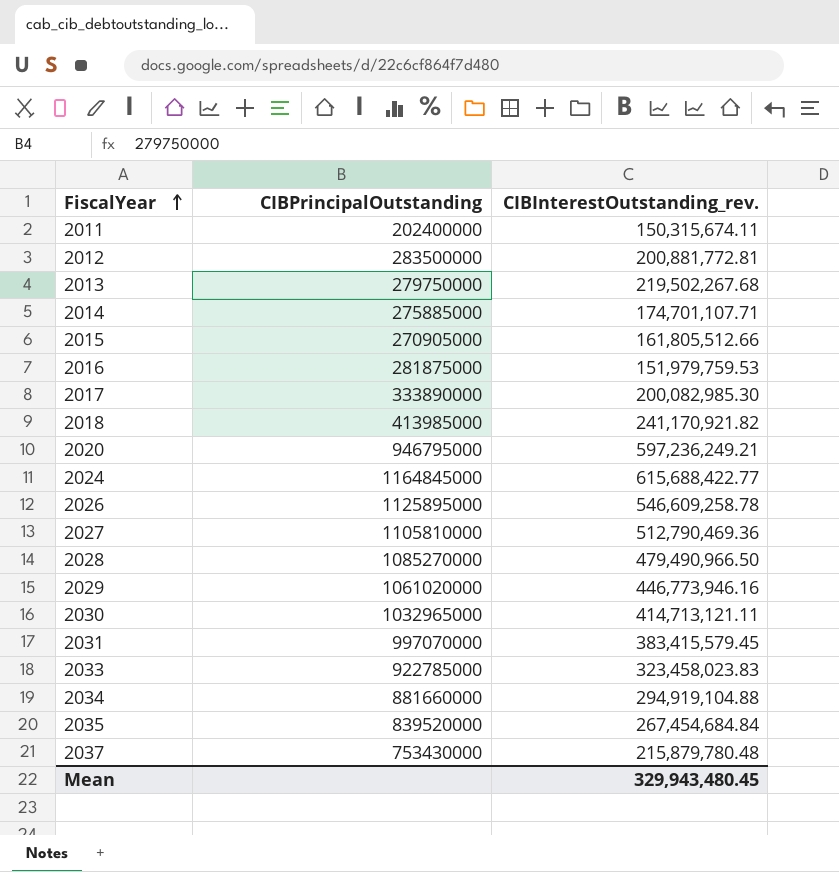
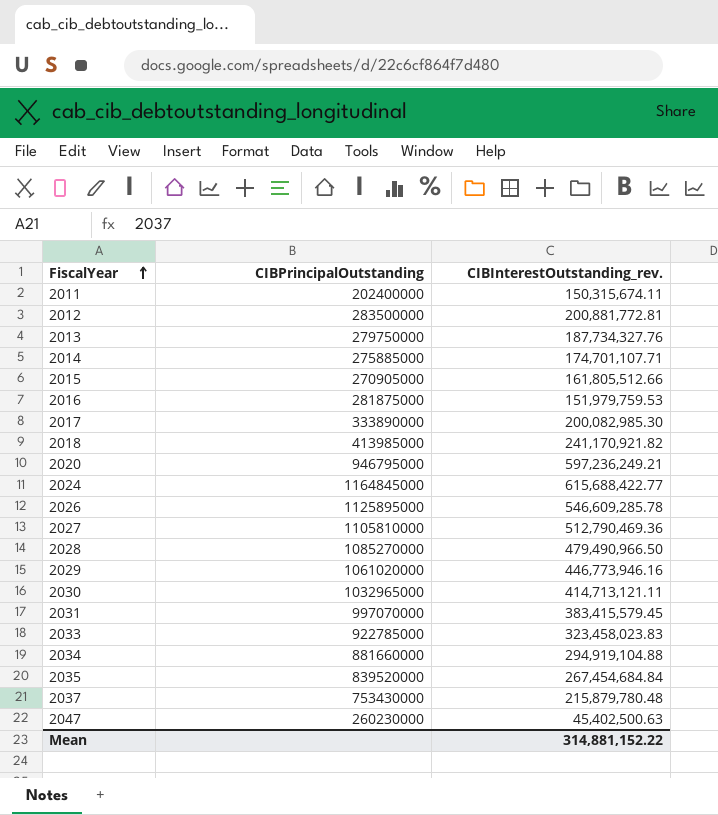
2013 | CIBInterestOutstanding_rev.: 219,502,267.68 -> 187,734,327.76
2026 | CIBInterestOutstanding_rev.: 546,609,258.78 -> 546,609,285.78
row 2047: none -> 260230000 | 45,402,500.63
Mean | CIBInterestOutstanding_rev.: 329,943,480.45 -> 314,881,152.22

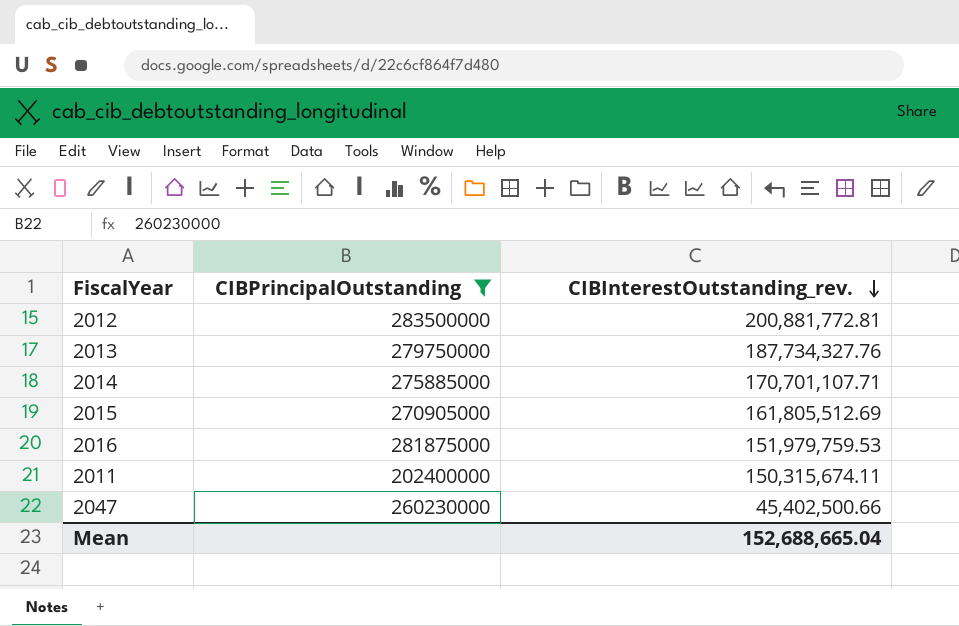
filter: none -> CIBPrincipalOutstanding <= 283500000
row order: FiscalYear ascending -> CIBInterestOutstanding_rev. descending
2014 | CIBInterestOutstanding_rev.: 174,701,107.71 -> 170,701,107.71
2015 | CIBInterestOutstanding_rev.: 161,805,512.66 -> 161,805,512.69
2047 | CIBInterestOutstanding_rev.: 45,402,500.63 -> 45,402,500.66
Mean | CIBInterestOutstanding_rev.: 314,881,152.22 -> 152,688,665.04

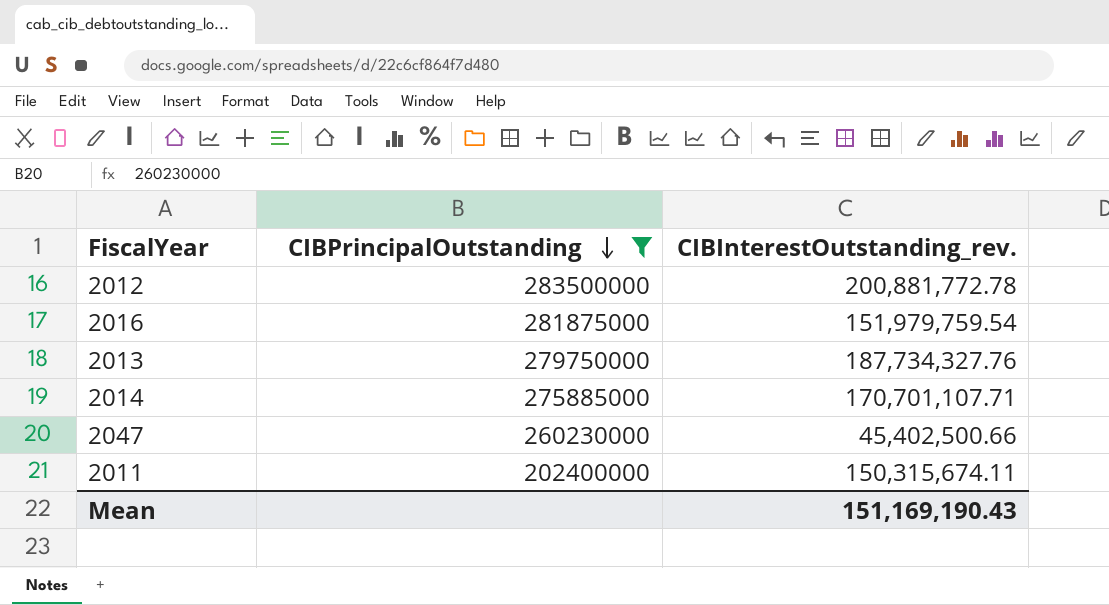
row order: CIBInterestOutstanding_rev. descending -> CIBPrincipalOutstanding descending
row 2015: 270905000 | 161,805,512.69 -> none
2012 | CIBInterestOutstanding_rev.: 200,881,772.81 -> 200,881,772.78
2016 | CIBInterestOutstanding_rev.: 151,979,759.53 -> 151,979,759.54
Mean | CIBInterestOutstanding_rev.: 152,688,665.04 -> 151,169,190.43

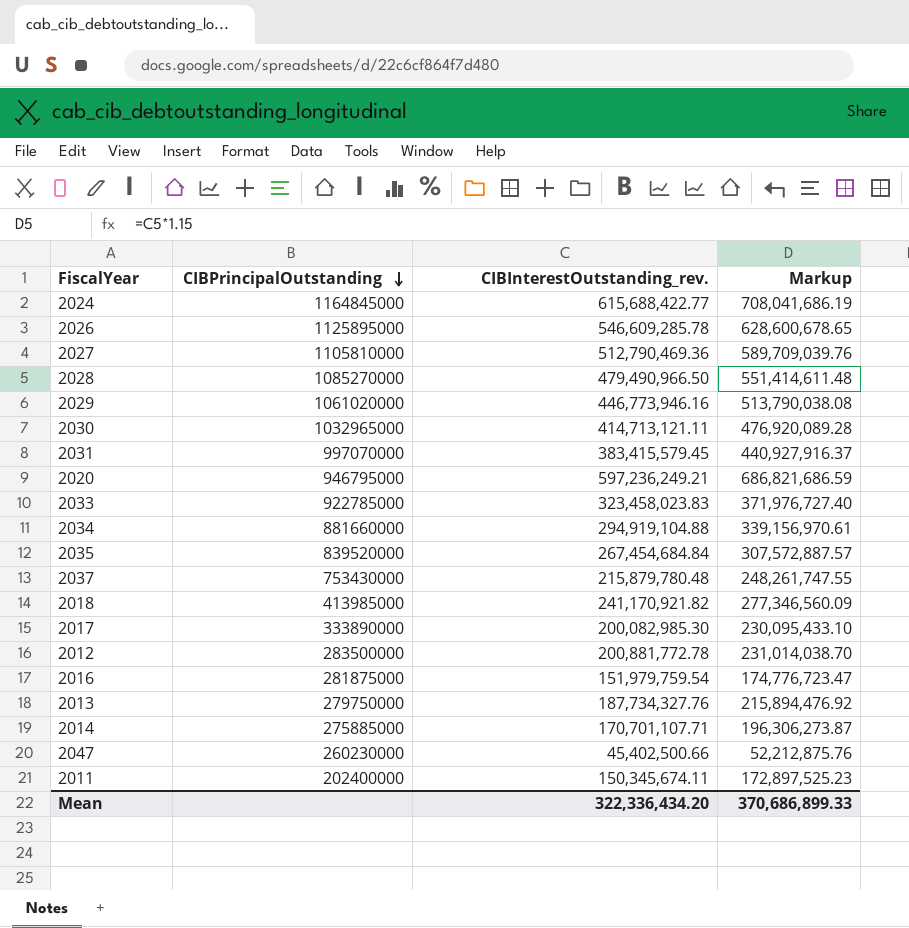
filter: CIBPrincipalOutstanding <= 283500000 -> none
column Markup | formula: none -> [CIBInterestOutstanding_rev.] * 1.15
2011 | CIBInterestOutstanding_rev.: 150,315,674.11 -> 150,345,674.11
Mean | CIBInterestOutstanding_rev.: 151,169,190.43 -> 322,336,434.20

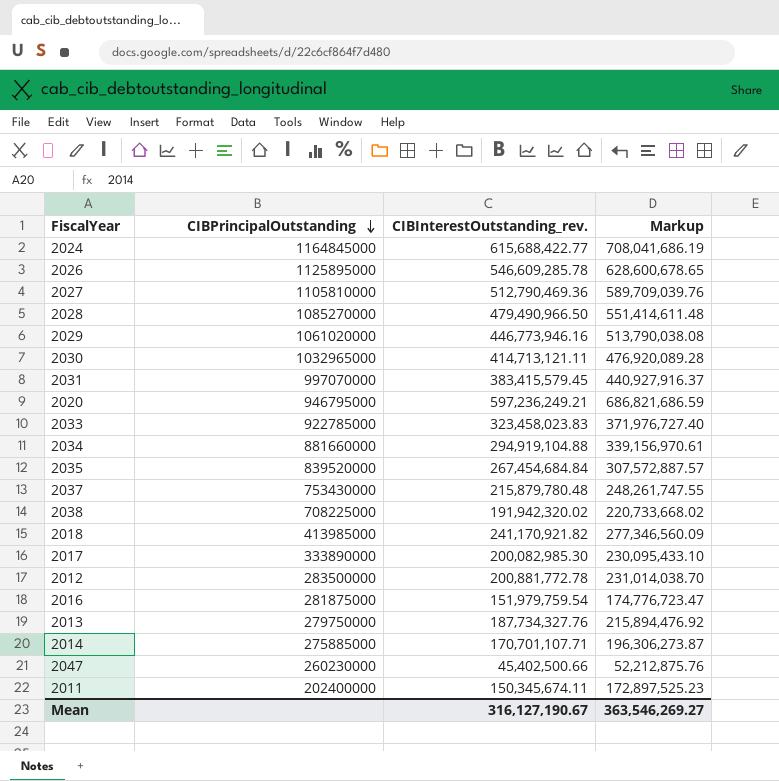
row 2038: none -> 708225000 | 191,942,320.02 | 220,733,668.02
Mean | CIBInterestOutstanding_rev.: 322,336,434.20 -> 316,127,190.67
Mean | Markup: 370,686,899.33 -> 363,546,269.27

